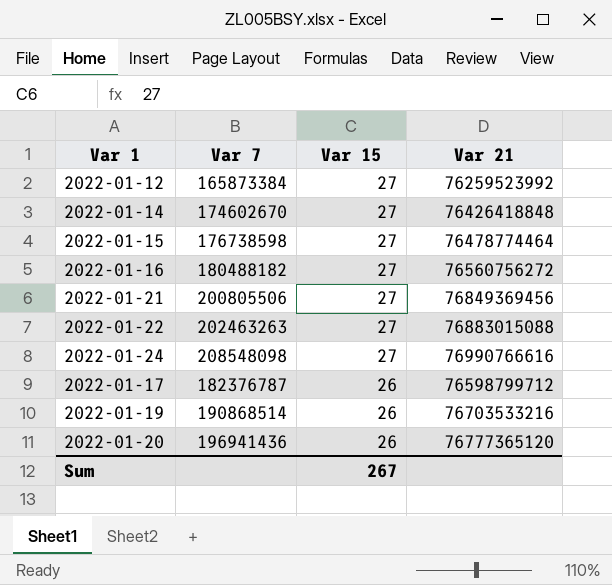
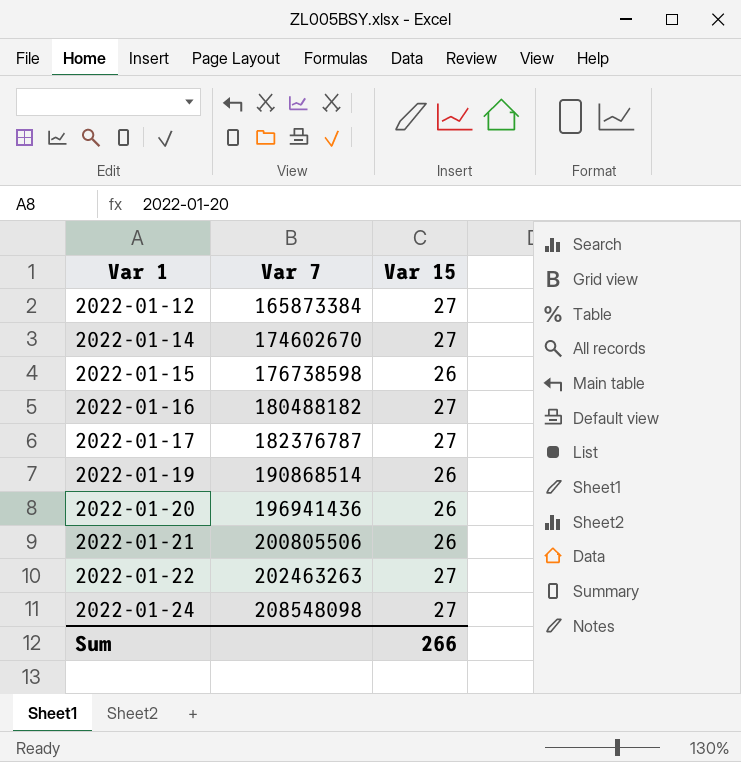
row order: Var 15 descending -> Var 1 ascending
column Var 21 | position: 4 -> none
2022-01-15 | Var 15: 27 -> 26
2022-01-17 | Var 15: 26 -> 27
2022-01-21 | Var 15: 27 -> 26
Sum | Var 15: 267 -> 266

